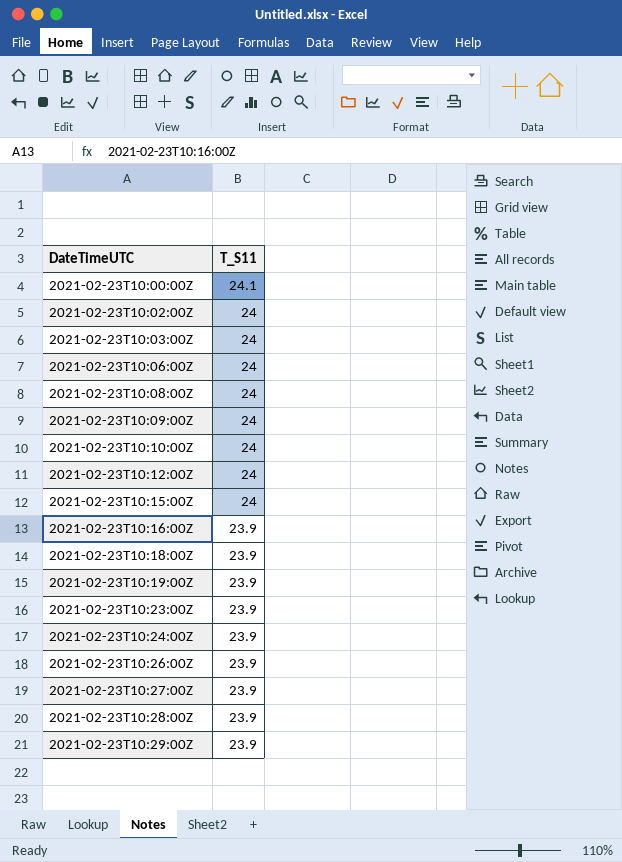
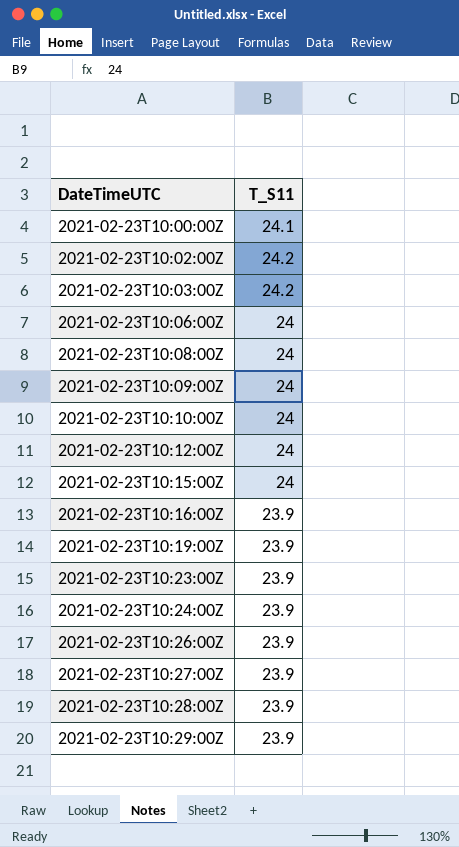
row 2021-02-23T10:18:00Z: 23.9 -> none
2021-02-23T10:02:00Z | T_S11: 24 -> 24.2
2021-02-23T10:03:00Z | T_S11: 24 -> 24.2

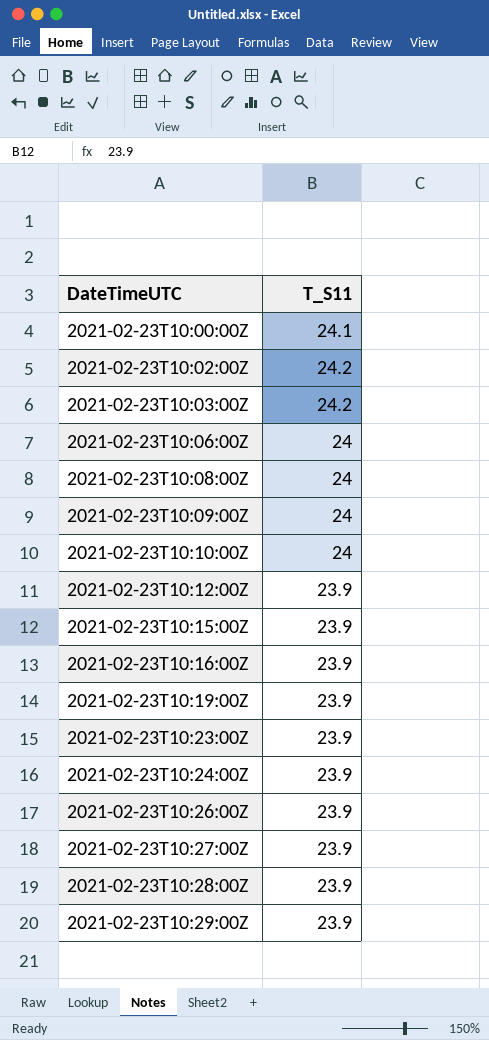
2021-02-23T10:12:00Z | T_S11: 24 -> 23.9
2021-02-23T10:15:00Z | T_S11: 24 -> 23.9

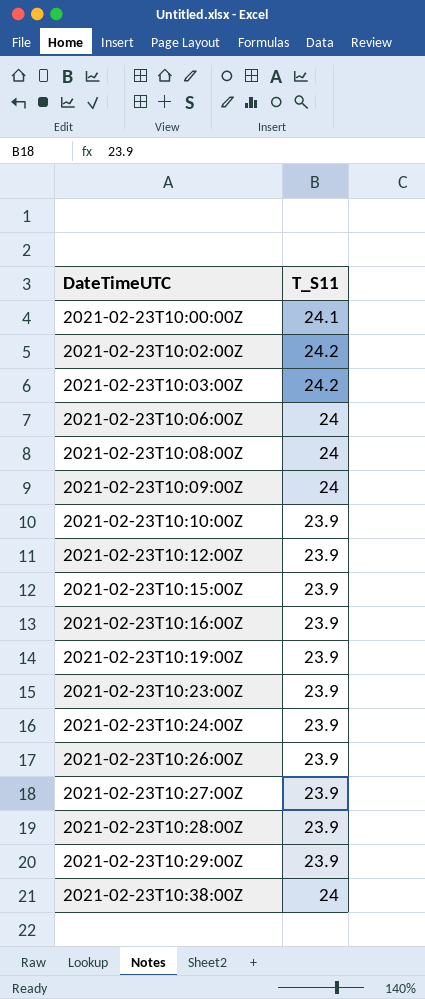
2021-02-23T10:10:00Z | T_S11: 24 -> 23.9
row 2021-02-23T10:38:00Z: none -> 24

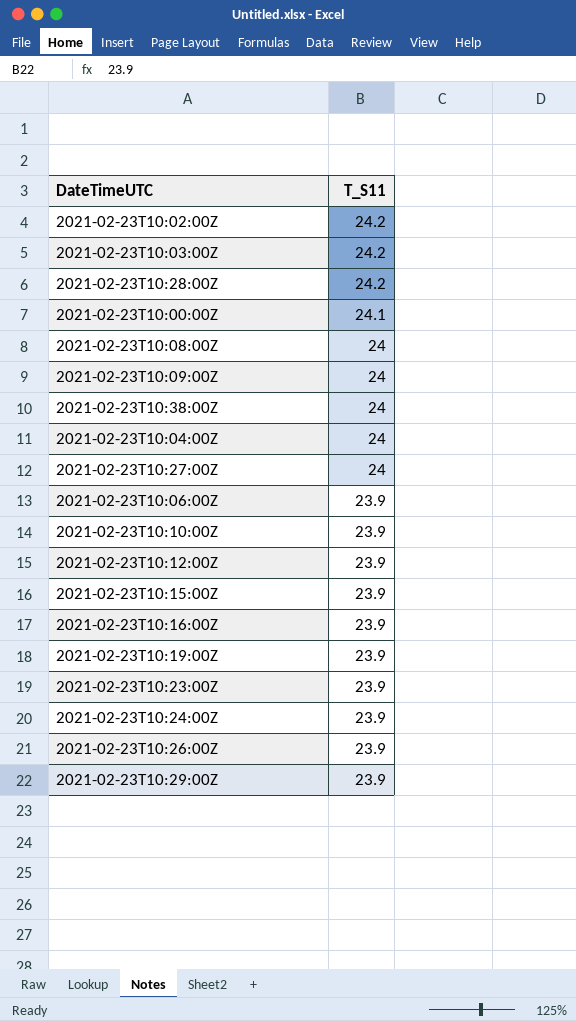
row order: DateTimeUTC ascending -> T_S11 descending
2021-02-23T10:28:00Z | T_S11: 23.9 -> 24.2
row 2021-02-23T10:04:00Z: none -> 24
2021-02-23T10:27:00Z | T_S11: 23.9 -> 24
2021-02-23T10:06:00Z | T_S11: 24 -> 23.9

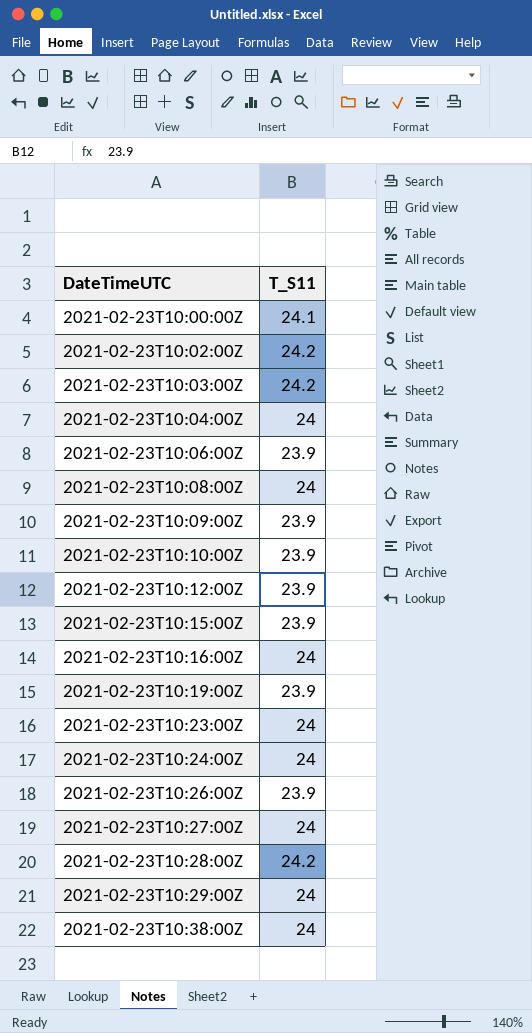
row order: T_S11 descending -> DateTimeUTC ascending
2021-02-23T10:09:00Z | T_S11: 24 -> 23.9
2021-02-23T10:16:00Z | T_S11: 23.9 -> 24
2021-02-23T10:23:00Z | T_S11: 23.9 -> 24
2021-02-23T10:24:00Z | T_S11: 23.9 -> 24
2021-02-23T10:29:00Z | T_S11: 23.9 -> 24

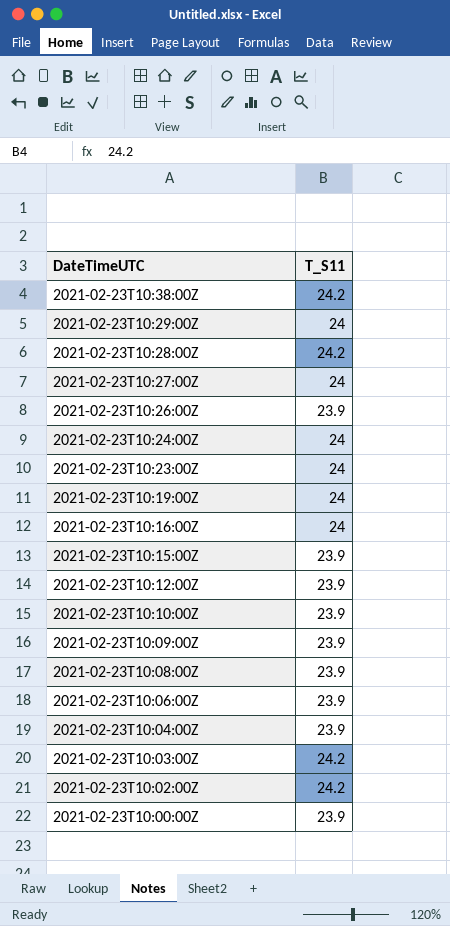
row order: DateTimeUTC ascending -> DateTimeUTC descending
2021-02-23T10:38:00Z | T_S11: 24 -> 24.2
2021-02-23T10:19:00Z | T_S11: 23.9 -> 24
2021-02-23T10:08:00Z | T_S11: 24 -> 23.9
2021-02-23T10:04:00Z | T_S11: 24 -> 23.9
2021-02-23T10:00:00Z | T_S11: 24.1 -> 23.9

